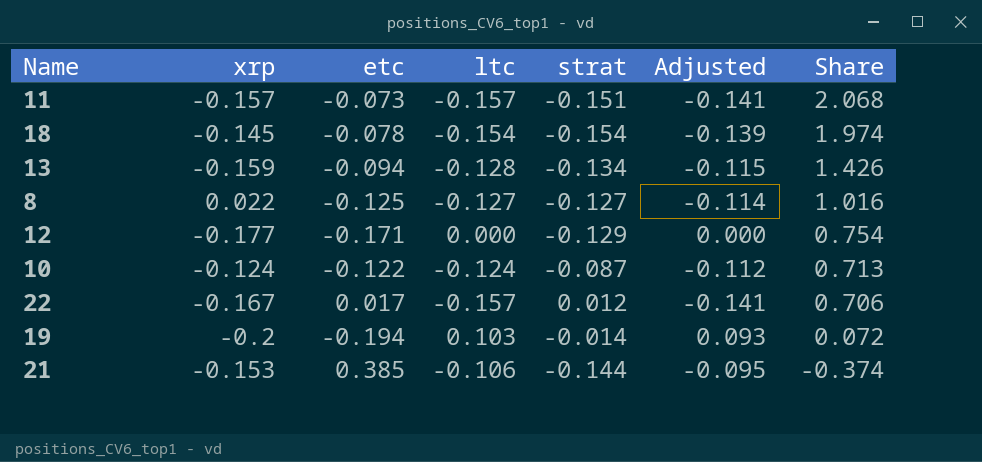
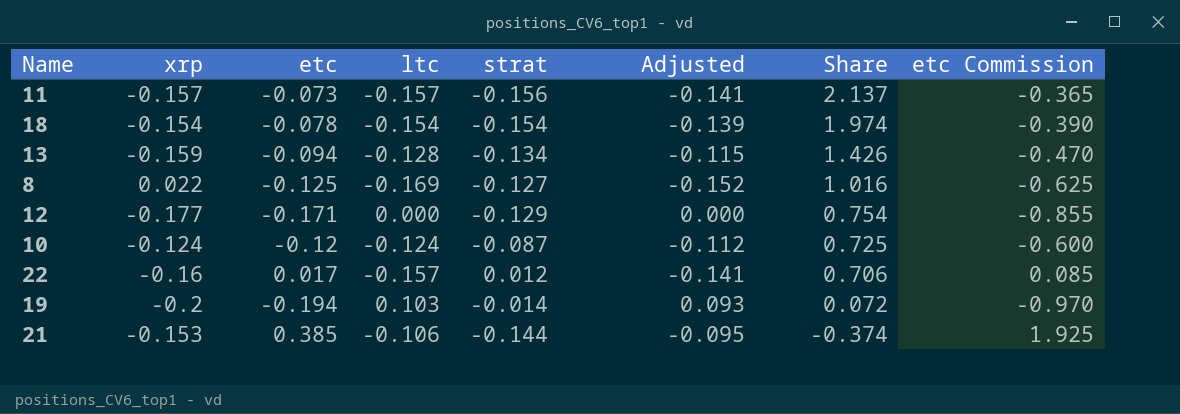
column etc Commission | formula: none -> [etc] * 5
11 | strat: -0.151 -> -0.156
11 | Share: 2.068 -> 2.137
18 | xrp: -0.145 -> -0.154
8 | ltc: -0.127 -> -0.169
8 | Adjusted: -0.114 -> -0.152
10 | etc: -0.122 -> -0.12
10 | Share: 0.713 -> 0.725
22 | xrp: -0.167 -> -0.16

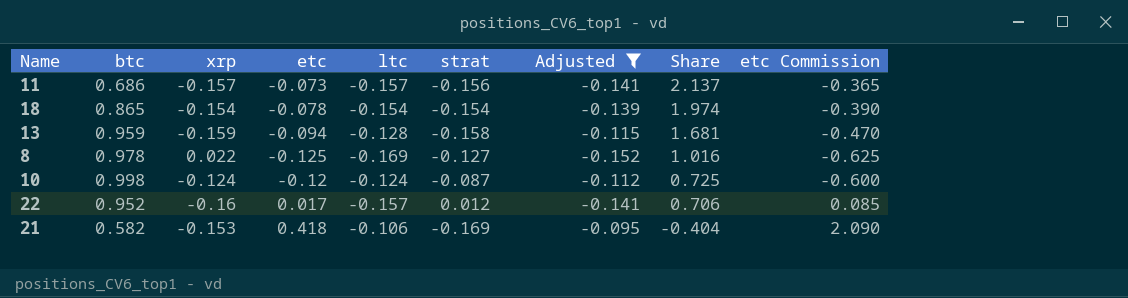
filter: none -> Adjusted <= -0.095
column btc | position: none -> 2
13 | strat: -0.134 -> -0.158
13 | Share: 1.426 -> 1.681
21 | etc: 0.385 -> 0.418
21 | strat: -0.144 -> -0.169
21 | Share: -0.374 -> -0.404
21 | etc Commission: 1.925 -> 2.090

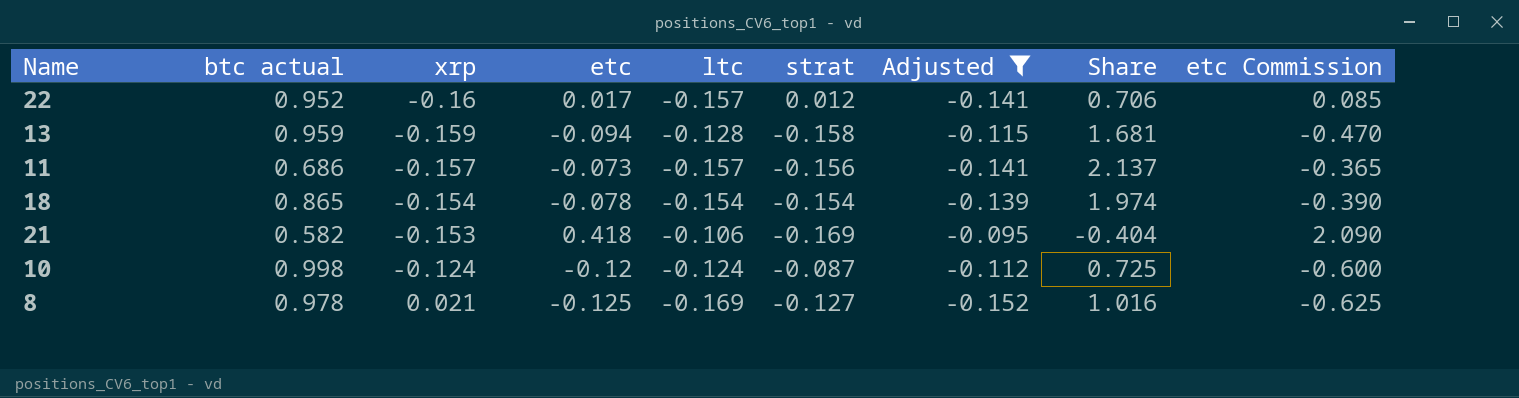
row order: Share descending -> xrp ascending
column name: btc -> btc actual
8 | xrp: 0.022 -> 0.021

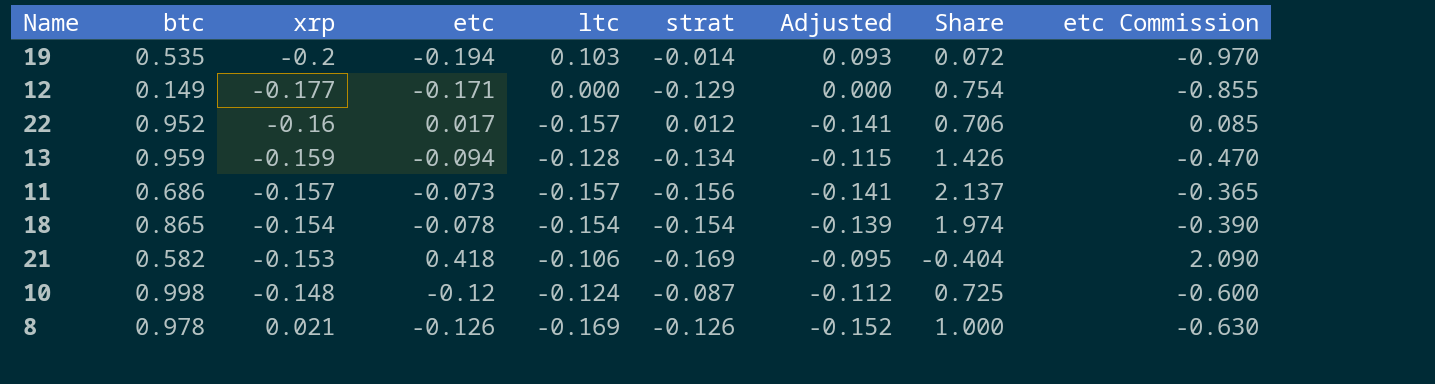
filter: Adjusted <= -0.095 -> none
column name: btc actual -> btc
13 | strat: -0.158 -> -0.134
13 | Share: 1.681 -> 1.426
10 | xrp: -0.124 -> -0.148
8 | etc: -0.125 -> -0.126
8 | strat: -0.127 -> -0.126
8 | Share: 1.016 -> 1.000
8 | etc Commission: -0.625 -> -0.630

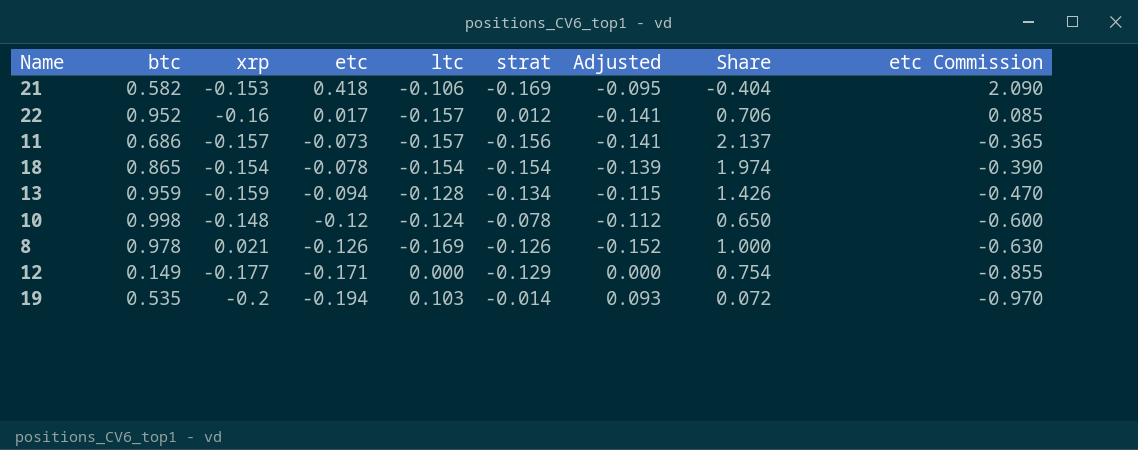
row order: xrp ascending -> etc descending
10 | strat: -0.087 -> -0.078
10 | Share: 0.725 -> 0.650

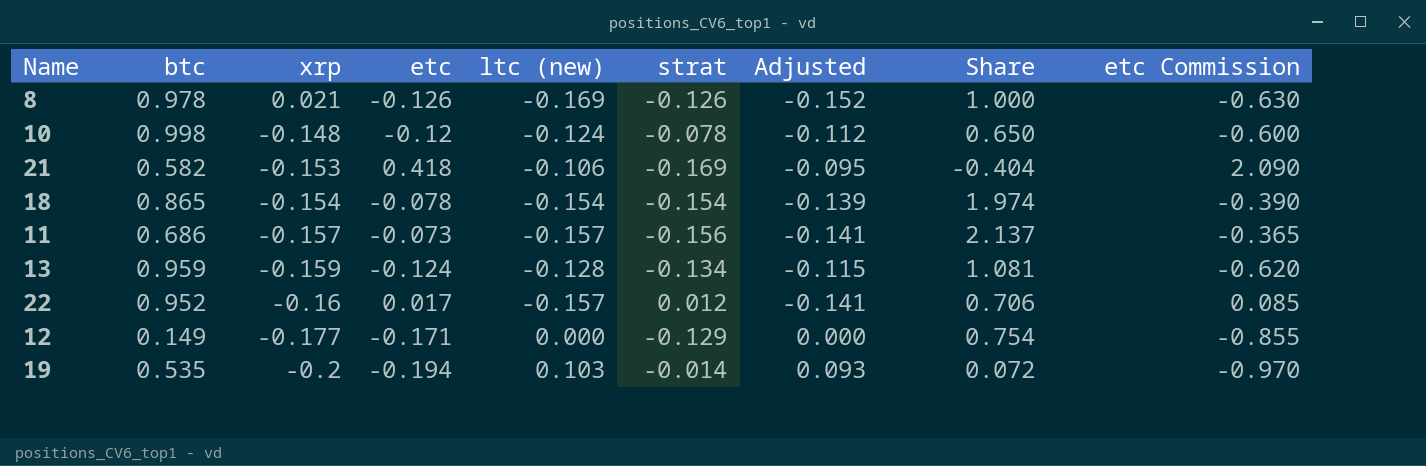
row order: etc descending -> xrp descending
column name: ltc -> ltc (new)
13 | etc: -0.094 -> -0.124
13 | Share: 1.426 -> 1.081
13 | etc Commission: -0.470 -> -0.620

